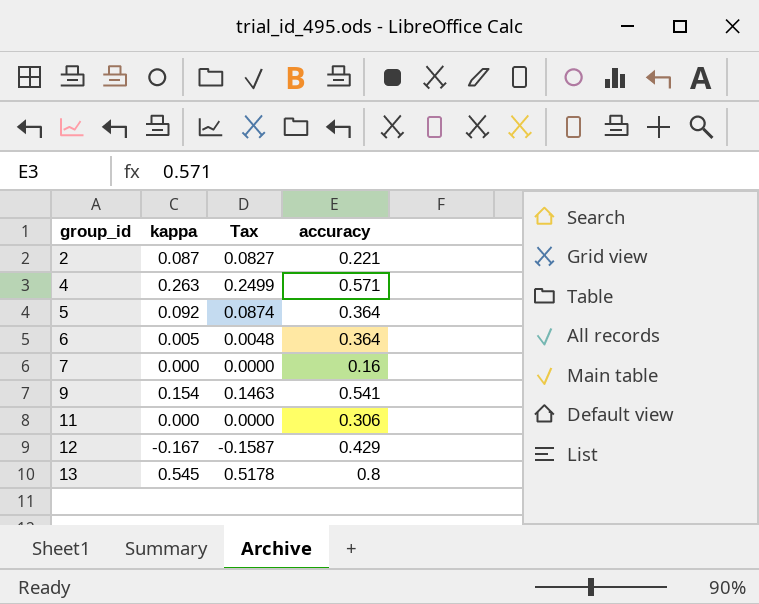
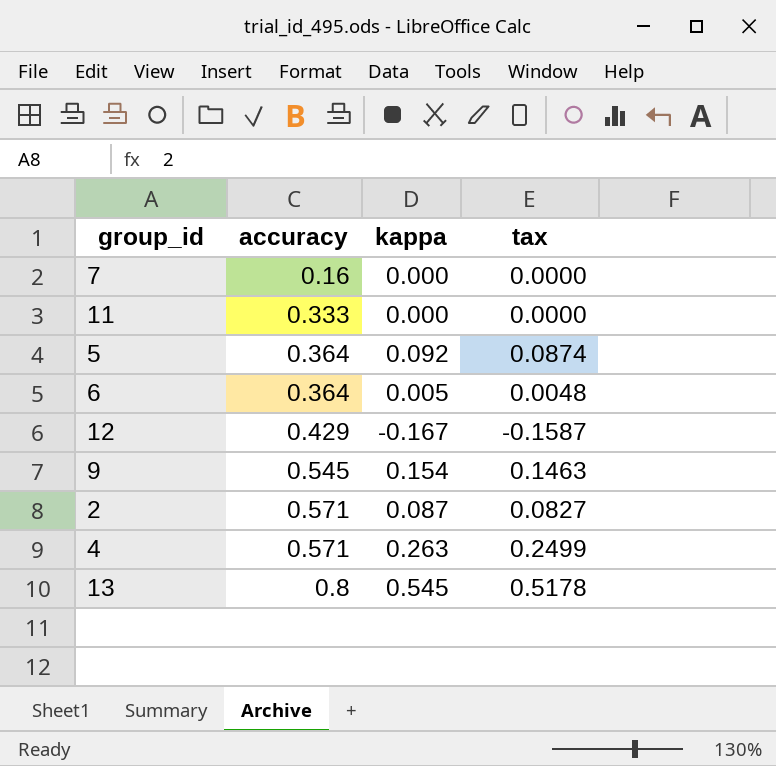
row order: group_id ascending -> accuracy ascending
column accuracy | position: 4 -> 2
column name: Tax -> tax
11 | accuracy: 0.306 -> 0.333
9 | accuracy: 0.541 -> 0.545
2 | accuracy: 0.221 -> 0.571

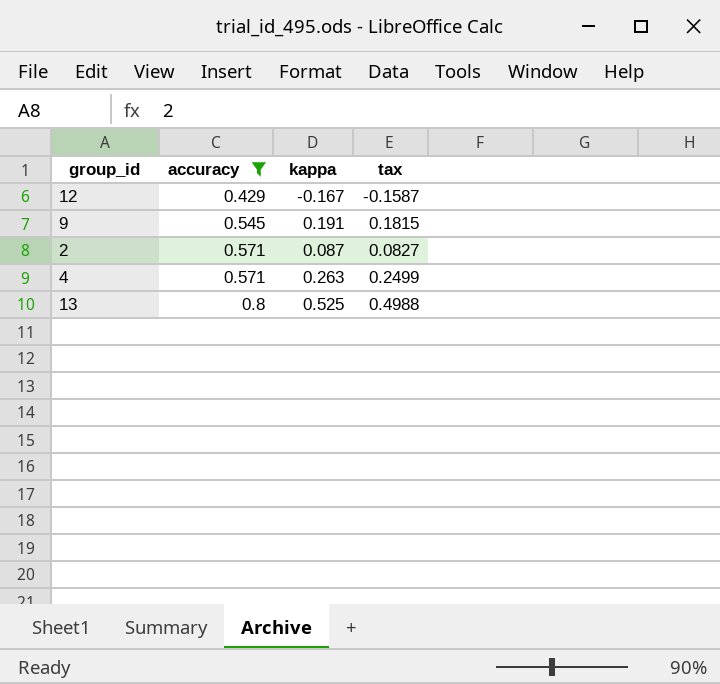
filter: none -> accuracy >= 0.429
9 | kappa: 0.154 -> 0.191
9 | tax: 0.1463 -> 0.1815
13 | kappa: 0.545 -> 0.525
13 | tax: 0.5178 -> 0.4988

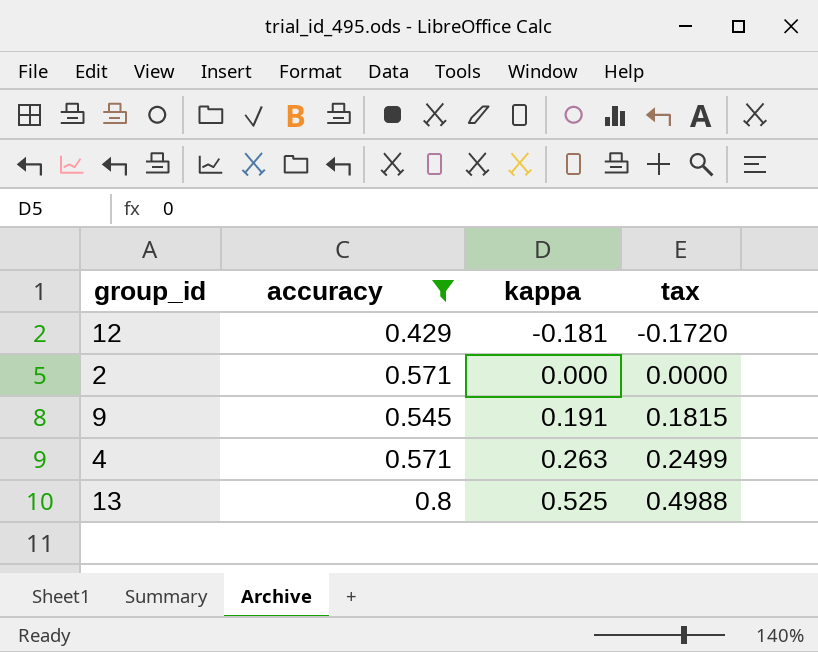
row order: accuracy ascending -> kappa ascending
12 | kappa: -0.167 -> -0.181
12 | tax: -0.1587 -> -0.1720
2 | kappa: 0.087 -> 0.000
2 | tax: 0.0827 -> 0.0000

